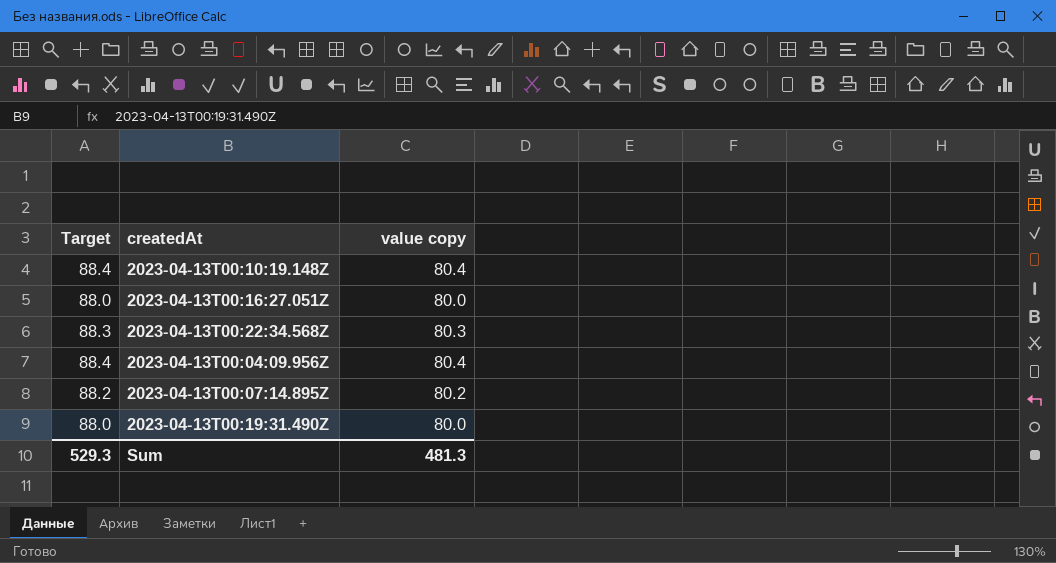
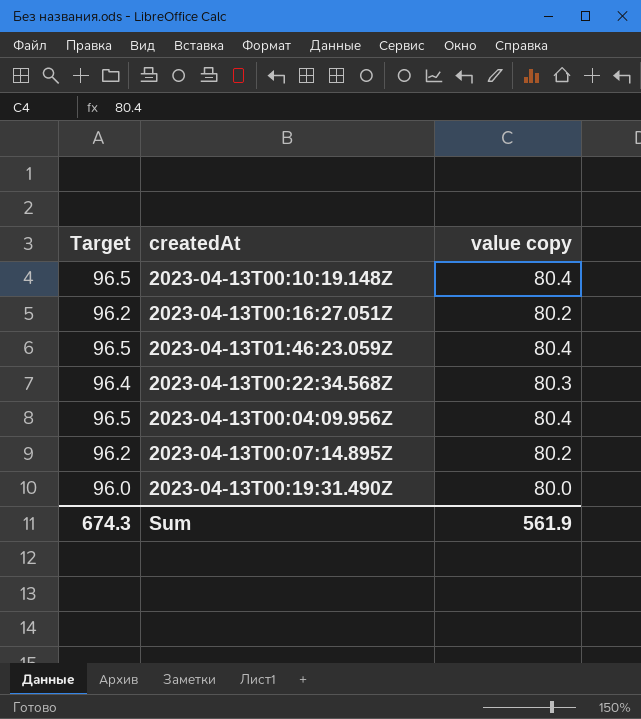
column Target | formula: [value copy] * 1.1 -> [value copy] * 1.2
2023-04-13T00:16:27.051Z | value copy: 80.0 -> 80.2
row 2023-04-13T01:46:23.059Z: none -> 96.5 | 80.4
Sum | Target: 529.3 -> 674.3
Sum | value copy: 481.3 -> 561.9

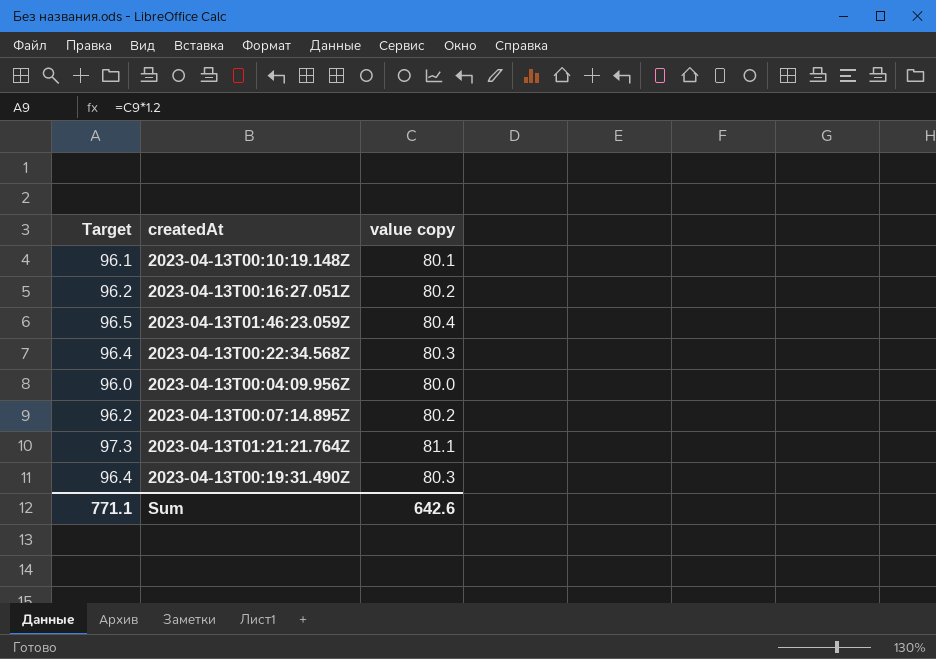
2023-04-13T00:10:19.148Z | Target: 96.5 -> 96.1
2023-04-13T00:10:19.148Z | value copy: 80.4 -> 80.1
2023-04-13T00:04:09.956Z | Target: 96.5 -> 96.0
2023-04-13T00:04:09.956Z | value copy: 80.4 -> 80.0
row 2023-04-13T01:21:21.764Z: none -> 97.3 | 81.1
2023-04-13T00:19:31.490Z | Target: 96.0 -> 96.4
2023-04-13T00:19:31.490Z | value copy: 80.0 -> 80.3
Sum | Target: 674.3 -> 771.1
Sum | value copy: 561.9 -> 642.6

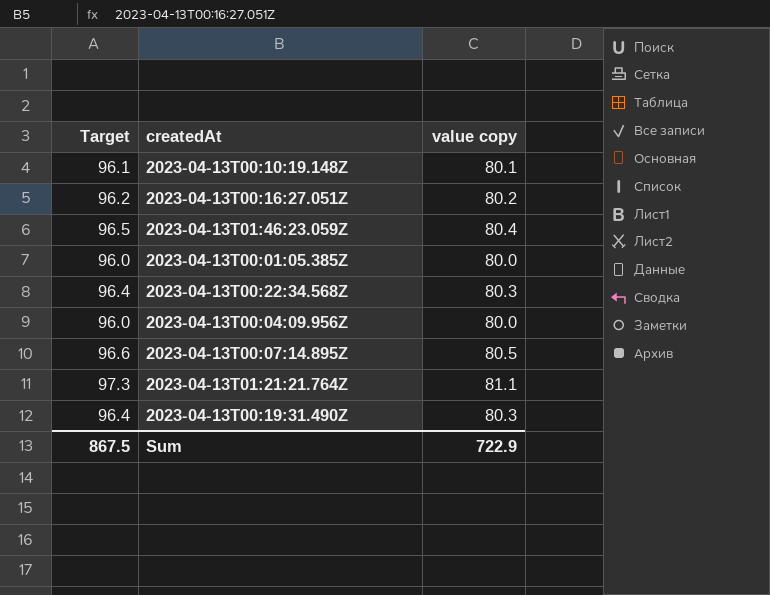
row 2023-04-13T00:01:05.385Z: none -> 96.0 | 80.0
2023-04-13T00:07:14.895Z | Target: 96.2 -> 96.6
2023-04-13T00:07:14.895Z | value copy: 80.2 -> 80.5
Sum | Target: 771.1 -> 867.5
Sum | value copy: 642.6 -> 722.9

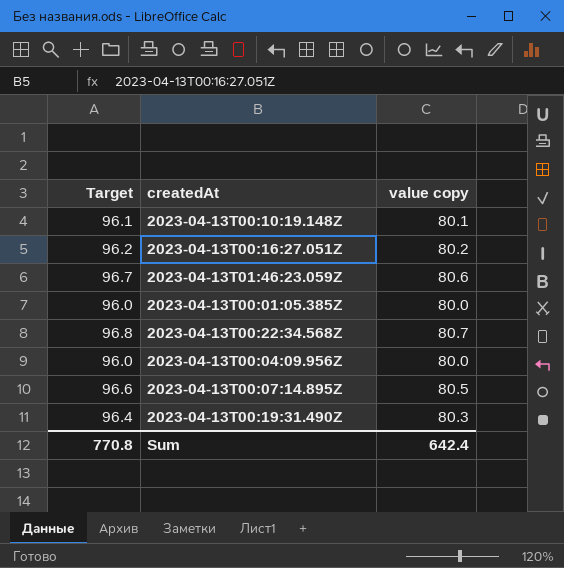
row 2023-04-13T01:21:21.764Z: 97.3 | 81.1 -> none
2023-04-13T01:46:23.059Z | Target: 96.5 -> 96.7
2023-04-13T01:46:23.059Z | value copy: 80.4 -> 80.6
2023-04-13T00:22:34.568Z | Target: 96.4 -> 96.8
2023-04-13T00:22:34.568Z | value copy: 80.3 -> 80.7
Sum | Target: 867.5 -> 770.8
Sum | value copy: 722.9 -> 642.4

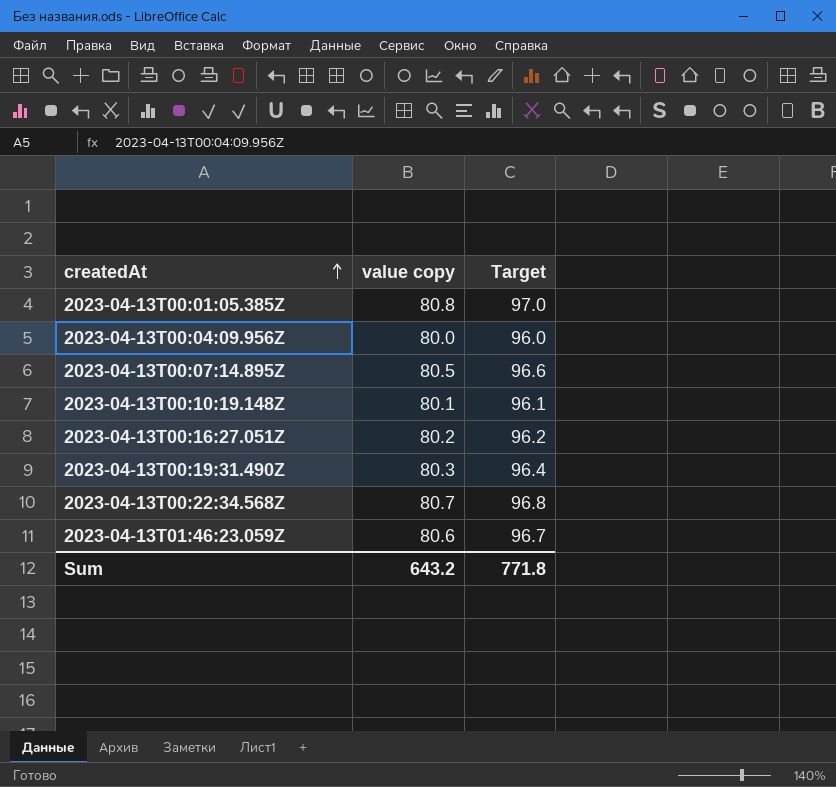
row order: none -> createdAt ascending
column Target | position: 1 -> 3
2023-04-13T00:01:05.385Z | value copy: 80.0 -> 80.8
2023-04-13T00:01:05.385Z | Target: 96.0 -> 97.0
Sum | value copy: 642.4 -> 643.2
Sum | Target: 770.8 -> 771.8

